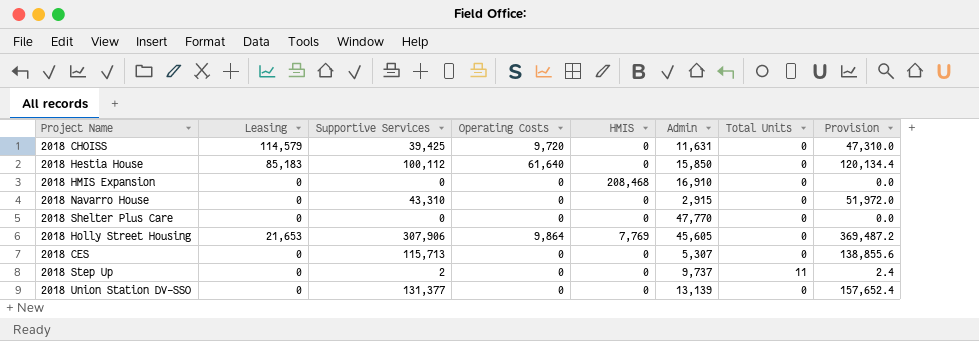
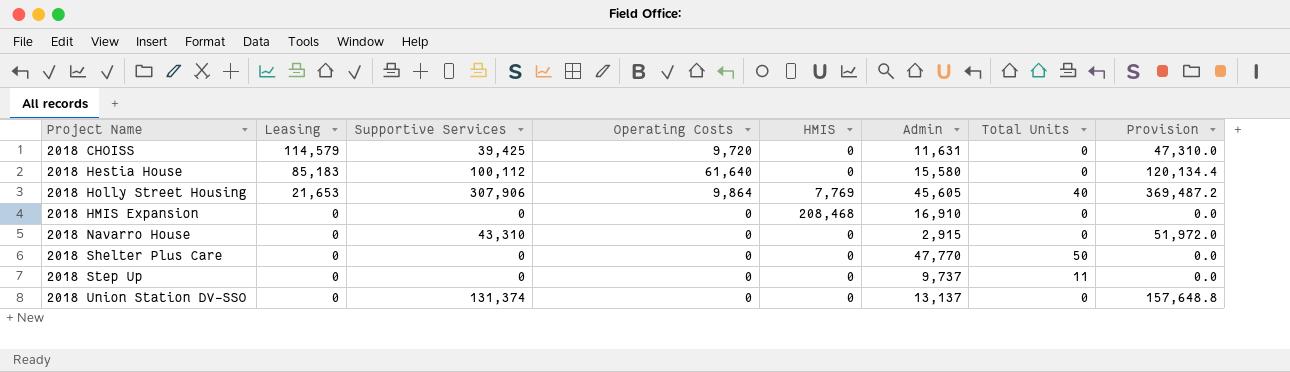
row order: none -> Leasing descending
row 2018 CES: 0 | 115,713 | 0 | 0 | 5,307 | 0 | 138,855.6 -> none
2018 Hestia House | Admin: 15,850 -> 15,580
2018 Holly Street Housing | Total Units: 0 -> 40
2018 Shelter Plus Care | Total Units: 0 -> 50
2018 Step Up | Supportive Services: 2 -> 0
2018 Step Up | Provision: 2.4 -> 0.0
2018 Union Station DV-SSO | Supportive Services: 131,377 -> 131,374
2018 Union Station DV-SSO | Admin: 13,139 -> 13,137
2018 Union Station DV-SSO | Provision: 157,652.4 -> 157,648.8

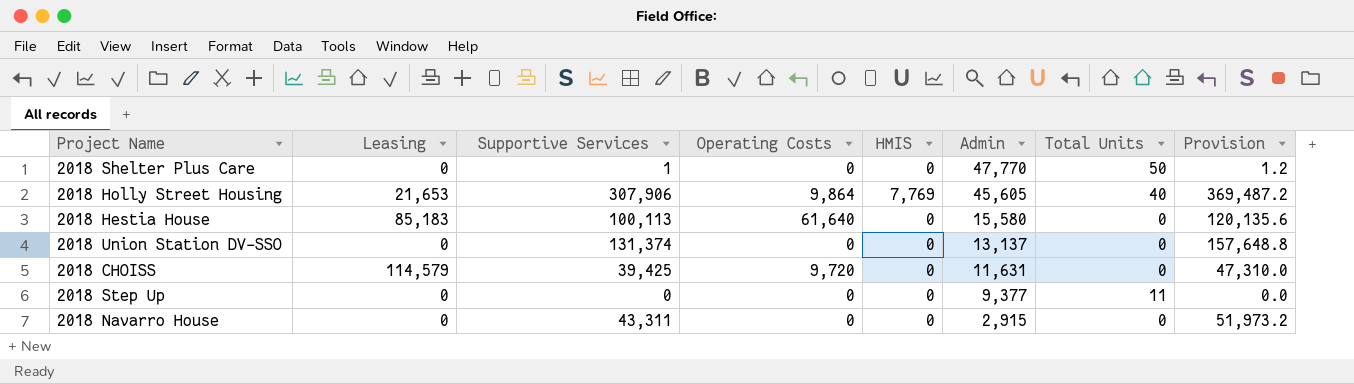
row order: Leasing descending -> Admin descending
row 2018 HMIS Expansion: 0 | 0 | 0 | 208,468 | 16,910 | 0 | 0.0 -> none
2018 Shelter Plus Care | Supportive Services: 0 -> 1
2018 Shelter Plus Care | Provision: 0.0 -> 1.2
2018 Hestia House | Supportive Services: 100,112 -> 100,113
2018 Hestia House | Provision: 120,134.4 -> 120,135.6
2018 Step Up | Admin: 9,737 -> 9,377
2018 Navarro House | Supportive Services: 43,310 -> 43,311
2018 Navarro House | Provision: 51,972.0 -> 51,973.2

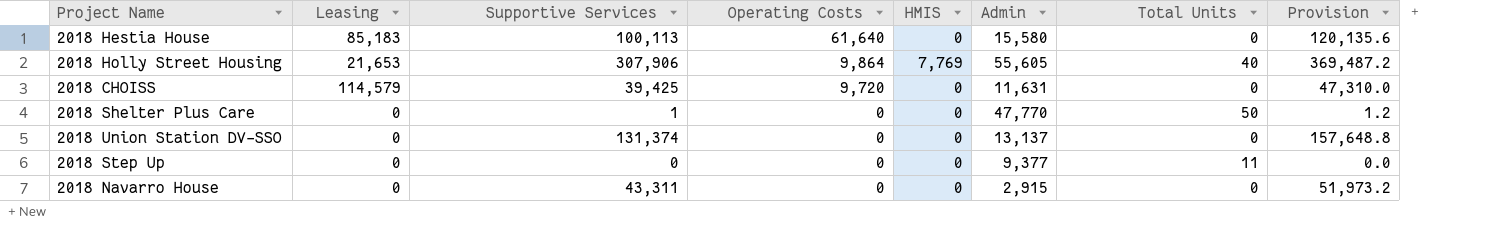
row order: Admin descending -> Operating Costs descending
2018 Holly Street Housing | Admin: 45,605 -> 55,605

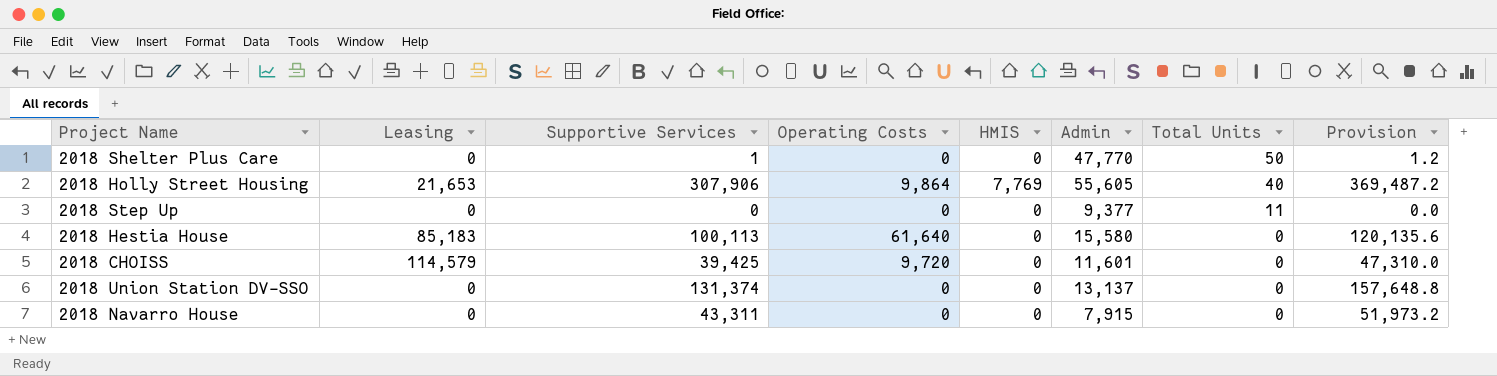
row order: Operating Costs descending -> Total Units descending
2018 CHOISS | Admin: 11,631 -> 11,601
2018 Navarro House | Admin: 2,915 -> 7,915

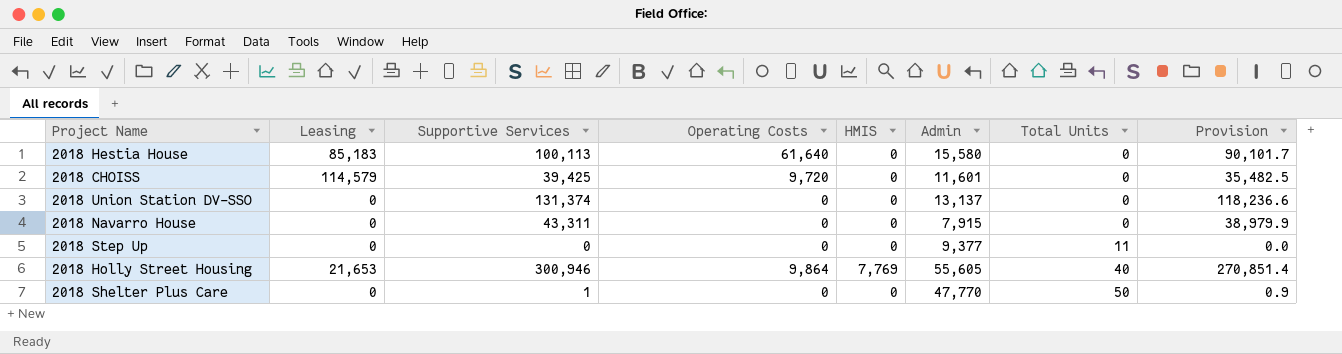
row order: Total Units descending -> Total Units ascending
column Provision | formula: [Supportive Services] * 1.2 -> [Supportive Services] * 0.9
2018 Holly Street Housing | Supportive Services: 307,906 -> 300,946

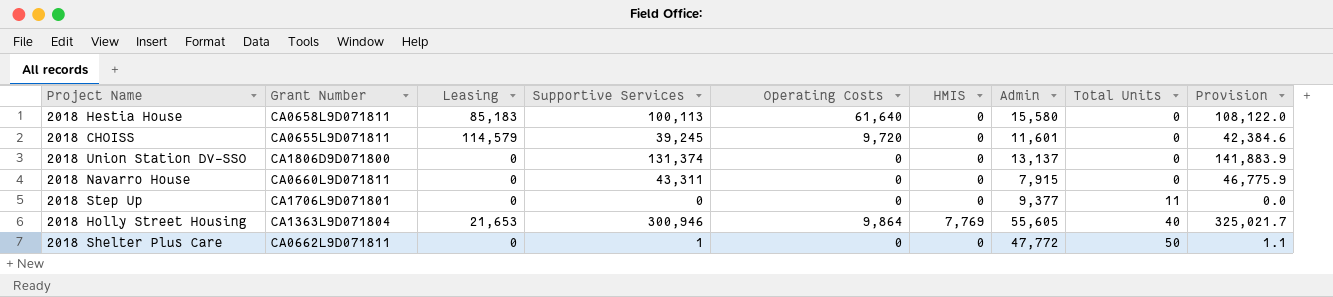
column Grant Number | position: none -> 2
column Provision | formula: [Supportive Services] * 0.9 -> [Supportive Services] * 1.08
2018 CHOISS | Supportive Services: 39,425 -> 39,245
2018 Shelter Plus Care | Admin: 47,770 -> 47,772

